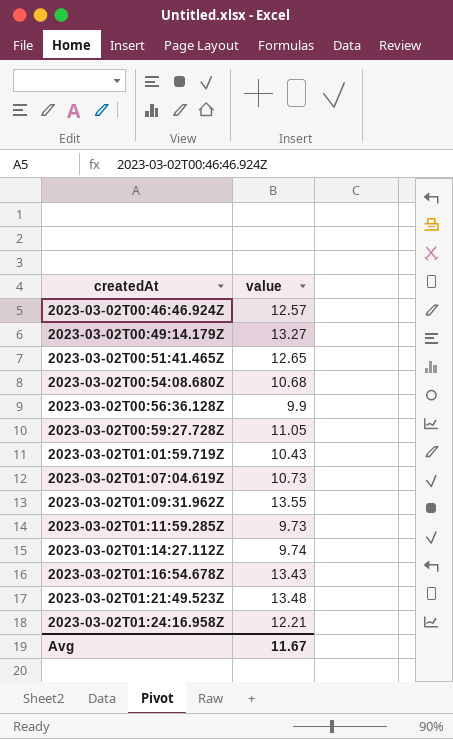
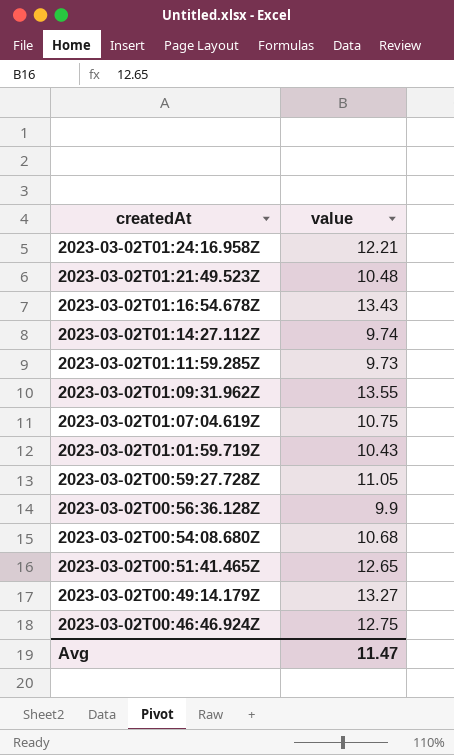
row order: createdAt ascending -> createdAt descending
2023-03-02T01:21:49.523Z | value: 13.48 -> 10.48
2023-03-02T01:07:04.619Z | value: 10.73 -> 10.75
2023-03-02T00:46:46.924Z | value: 12.57 -> 12.75
Avg | value: 11.67 -> 11.47

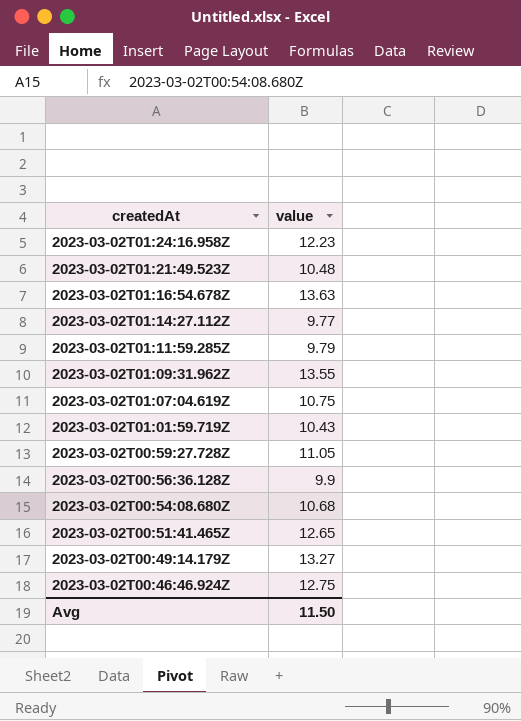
2023-03-02T01:24:16.958Z | value: 12.21 -> 12.23
2023-03-02T01:16:54.678Z | value: 13.43 -> 13.63
2023-03-02T01:14:27.112Z | value: 9.74 -> 9.77
2023-03-02T01:11:59.285Z | value: 9.73 -> 9.79
Avg | value: 11.47 -> 11.50

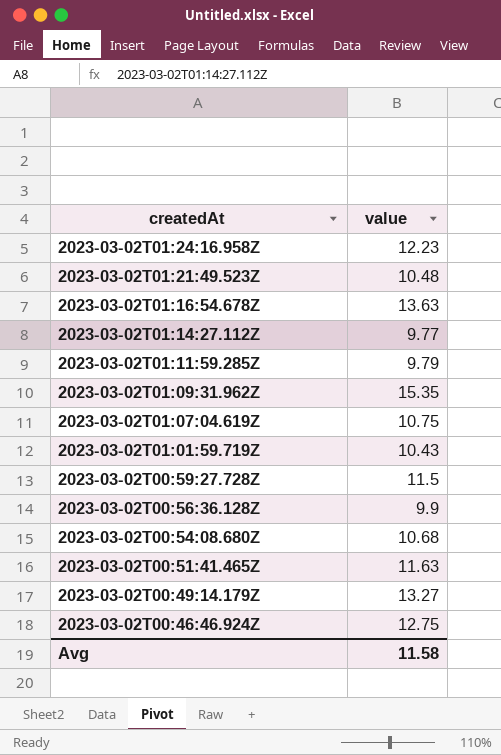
2023-03-02T01:09:31.962Z | value: 13.55 -> 15.35
2023-03-02T00:59:27.728Z | value: 11.05 -> 11.5
2023-03-02T00:51:41.465Z | value: 12.65 -> 11.63
Avg | value: 11.50 -> 11.58

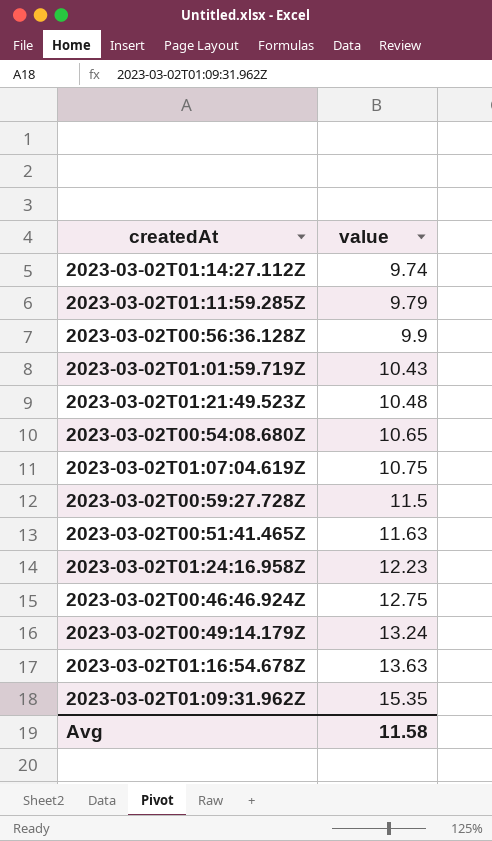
row order: createdAt descending -> value ascending
2023-03-02T01:14:27.112Z | value: 9.77 -> 9.74
2023-03-02T00:54:08.680Z | value: 10.68 -> 10.65
2023-03-02T00:49:14.179Z | value: 13.27 -> 13.24

